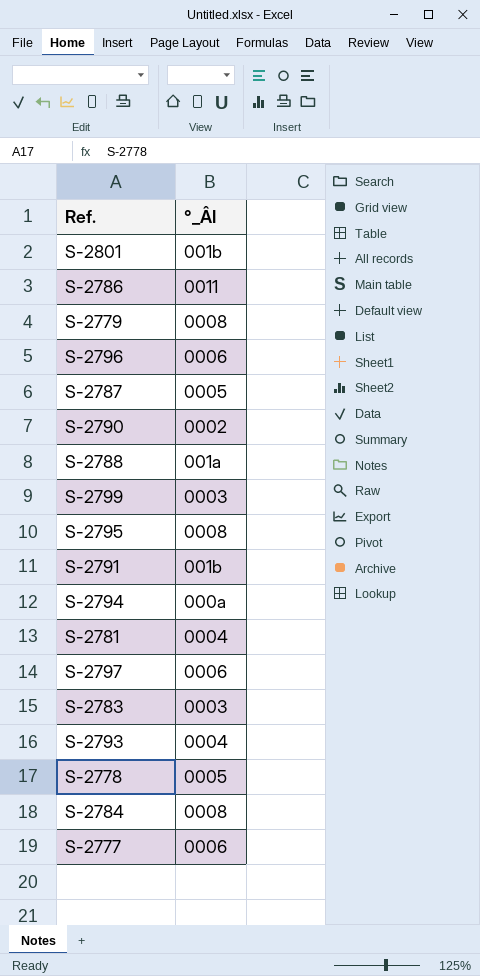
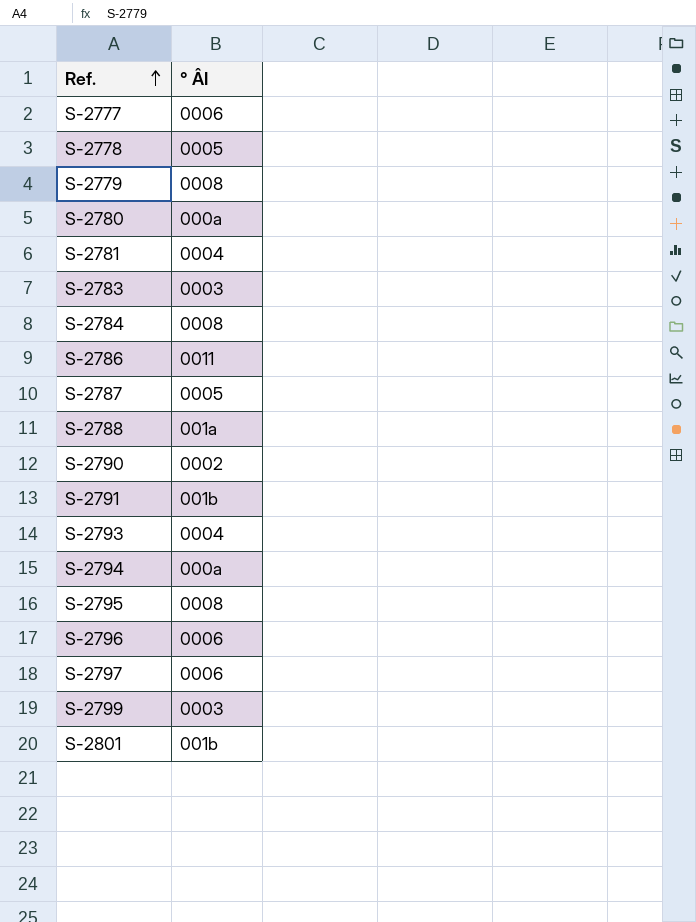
row order: none -> Ref. ascending
column name: °_ÂI -> ° ÂI
row S-2780: none -> 000a

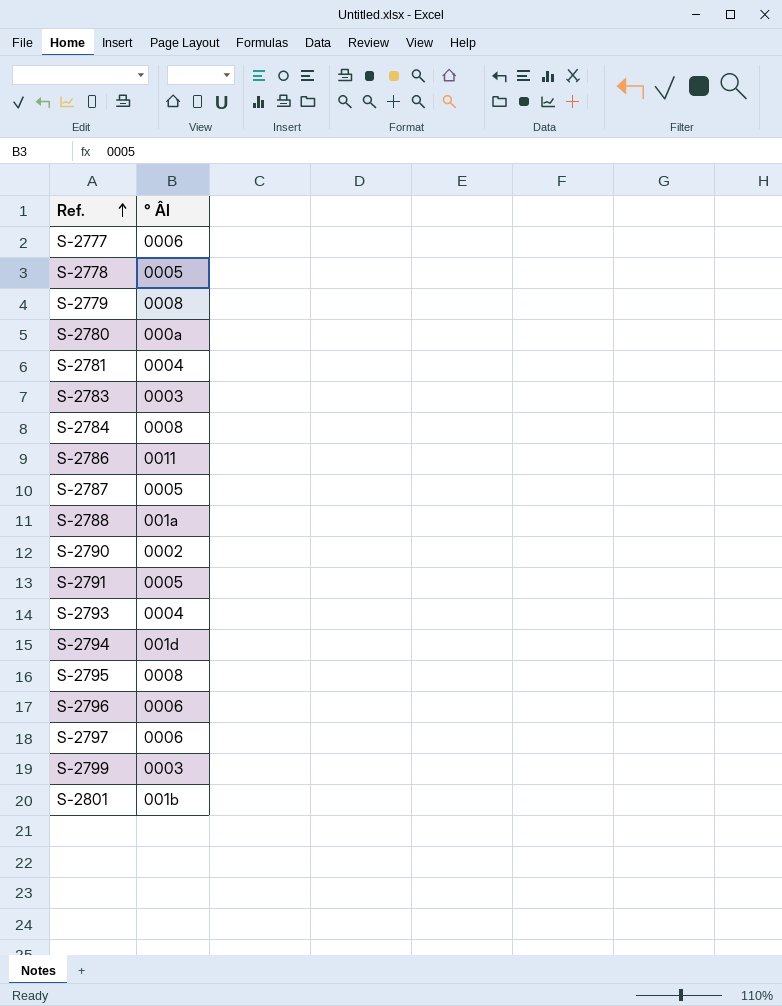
S-2791 | ° ÂI: 001b -> 0005
S-2794 | ° ÂI: 000a -> 001d

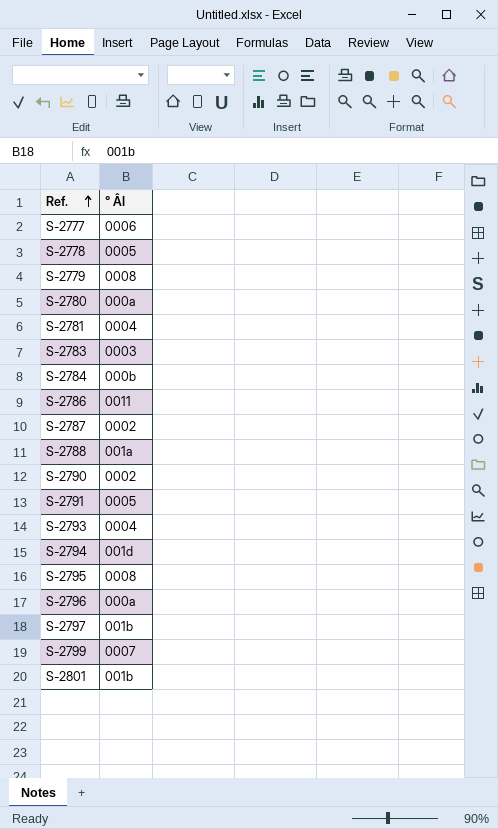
S-2784 | ° ÂI: 0008 -> 000b
S-2787 | ° ÂI: 0005 -> 0002
S-2796 | ° ÂI: 0006 -> 000a
S-2797 | ° ÂI: 0006 -> 001b
S-2799 | ° ÂI: 0003 -> 0007

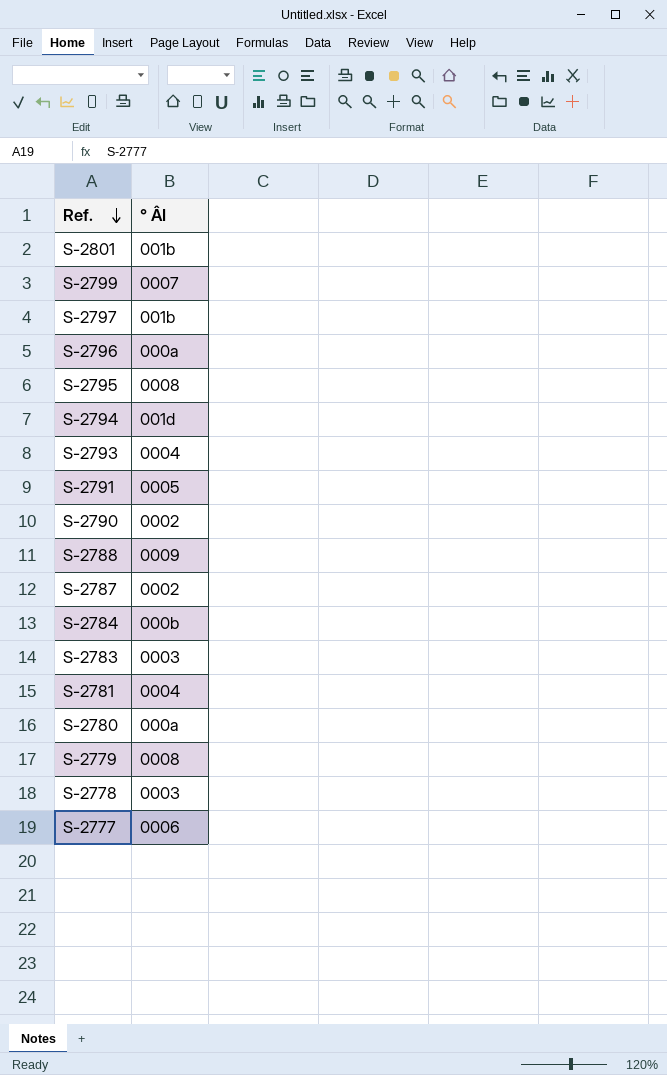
row order: Ref. ascending -> Ref. descending
row S-2786: 0011 -> none
S-2788 | ° ÂI: 001a -> 0009
S-2778 | ° ÂI: 0005 -> 0003

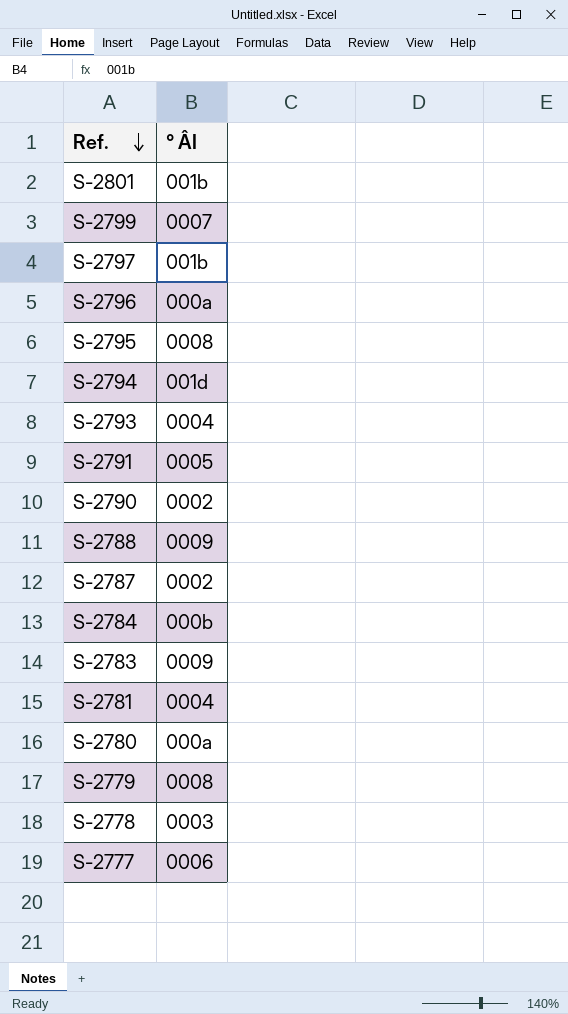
S-2783 | ° ÂI: 0003 -> 0009

